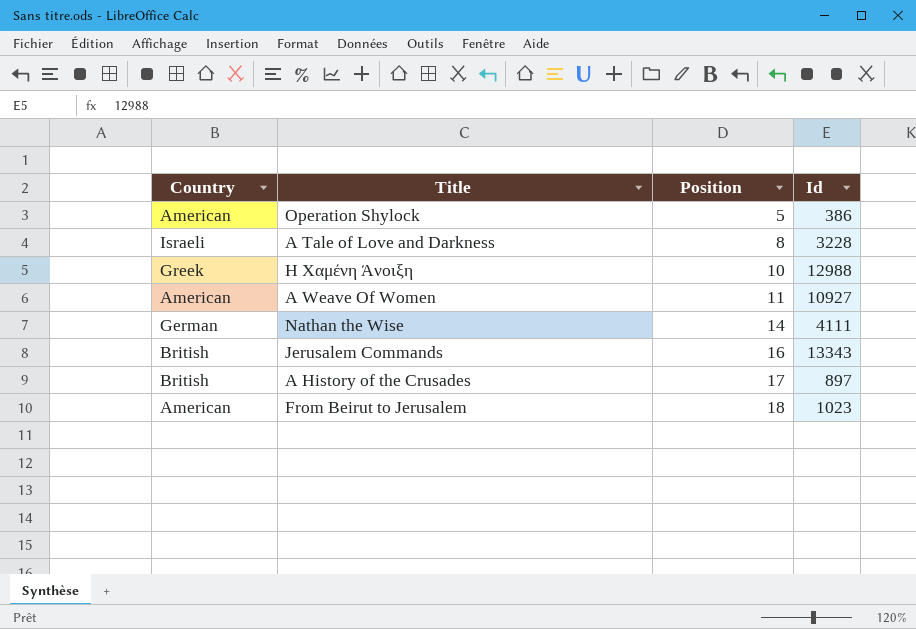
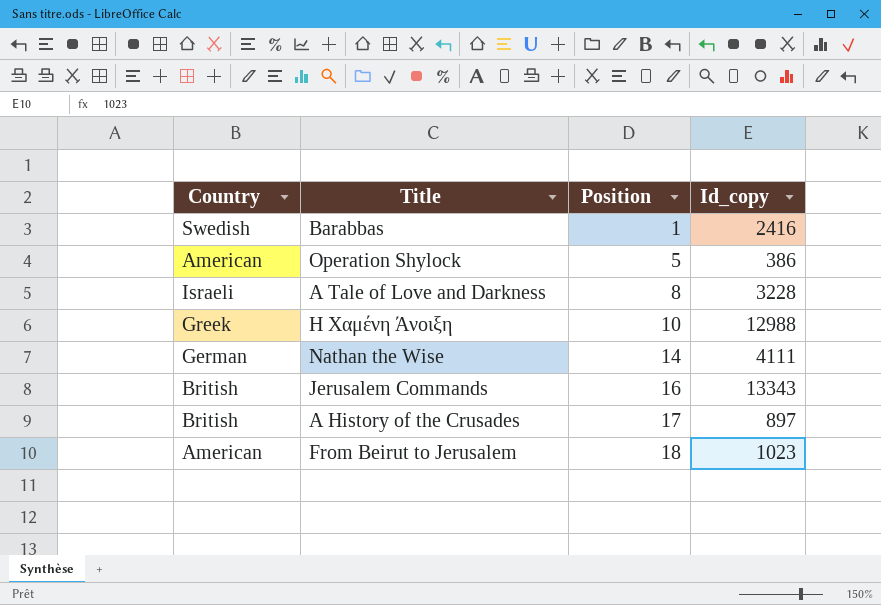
column name: Id -> Id_copy
row A Weave Of Women: American | 11 | 10927 -> none
row Barabbas: none -> Swedish | 1 | 2416

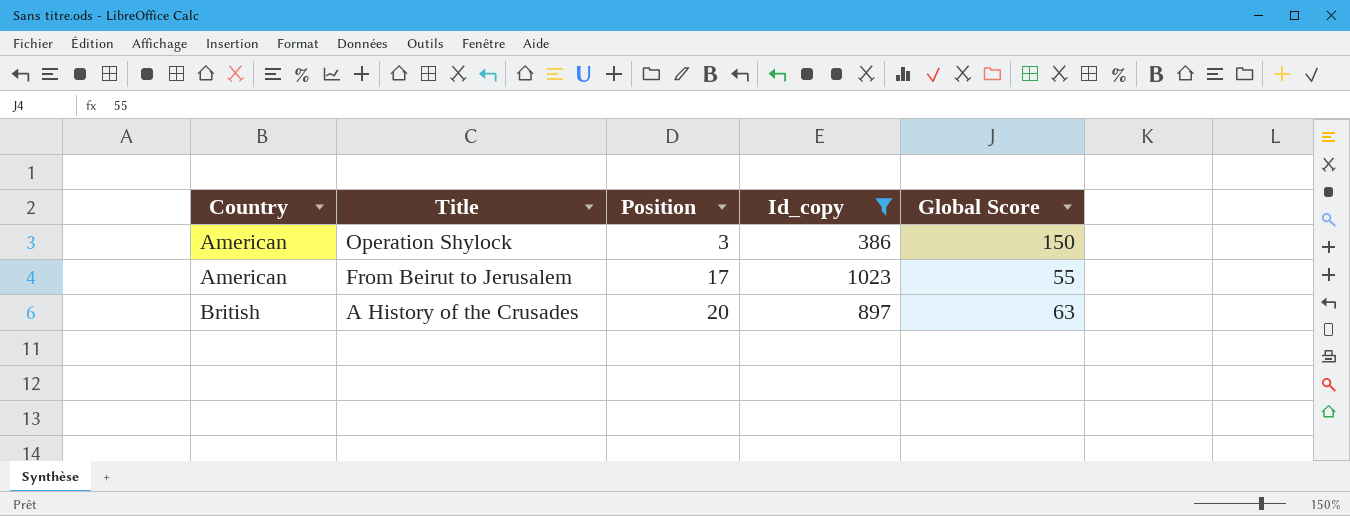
filter: none -> Id_copy <= 1023
row order: Position ascending -> Country ascending
column Global Score | position: none -> 5
Operation Shylock | Position: 5 -> 3
From Beirut to Jerusalem | Position: 18 -> 17
A History of the Crusades | Position: 17 -> 20

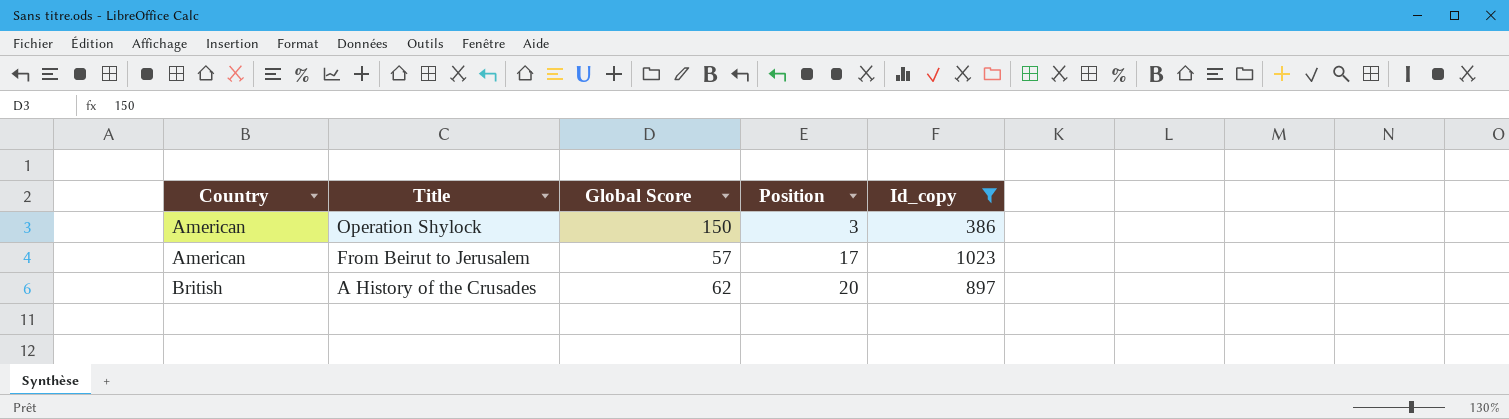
column Global Score | position: 5 -> 3
From Beirut to Jerusalem | Global Score: 55 -> 57
A History of the Crusades | Global Score: 63 -> 62

